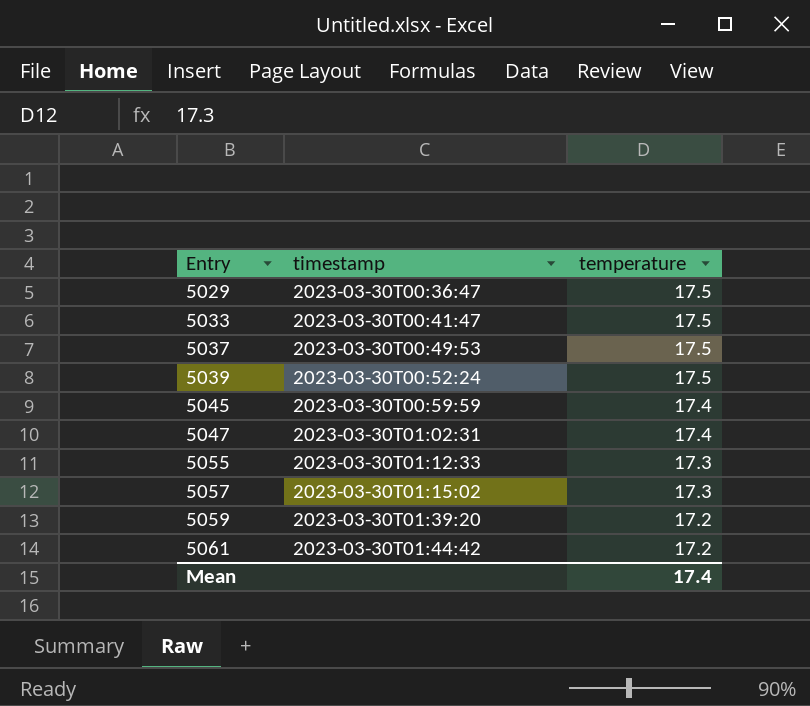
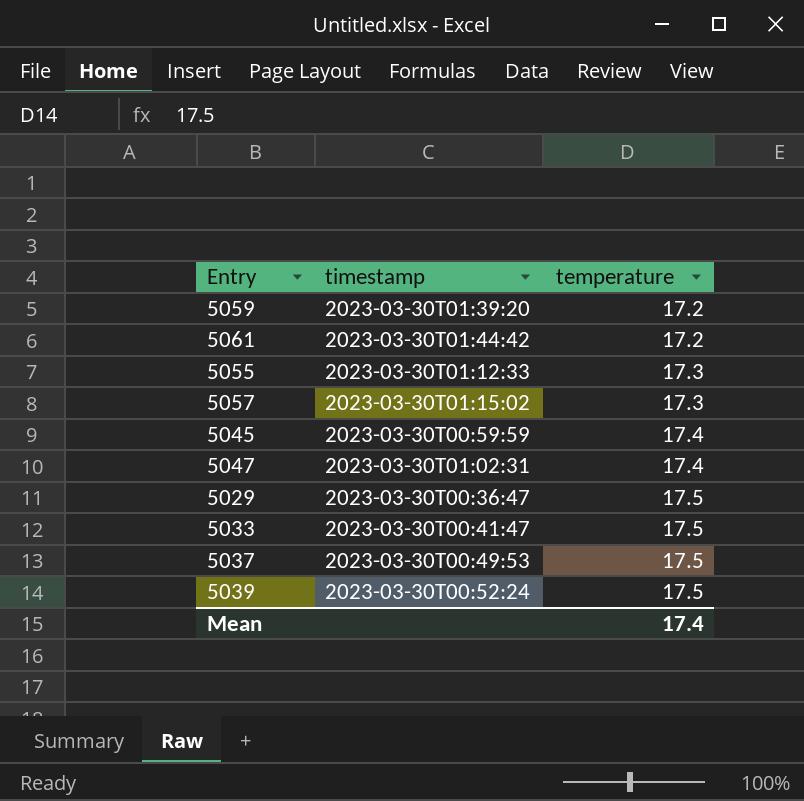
row order: Entry ascending -> temperature ascending

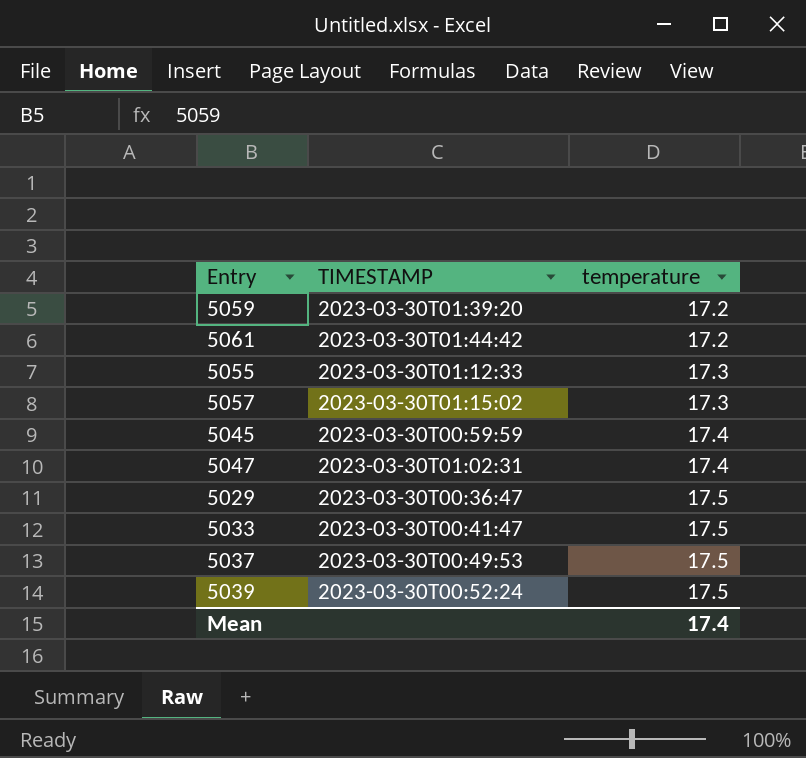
column name: timestamp -> TIMESTAMP

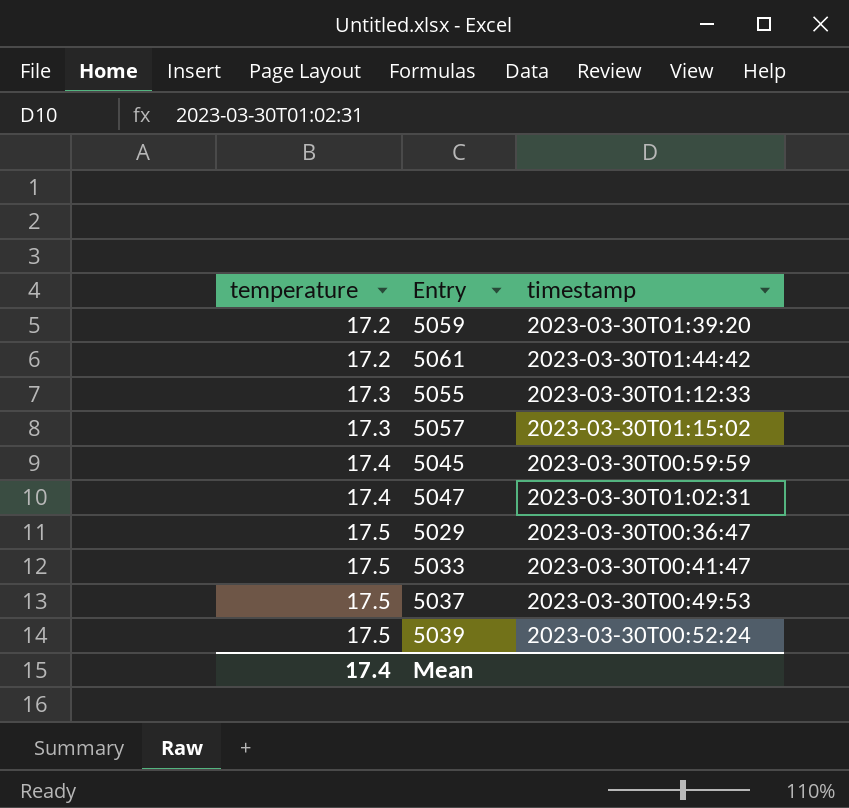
column temperature | position: 3 -> 1
column name: TIMESTAMP -> timestamp

